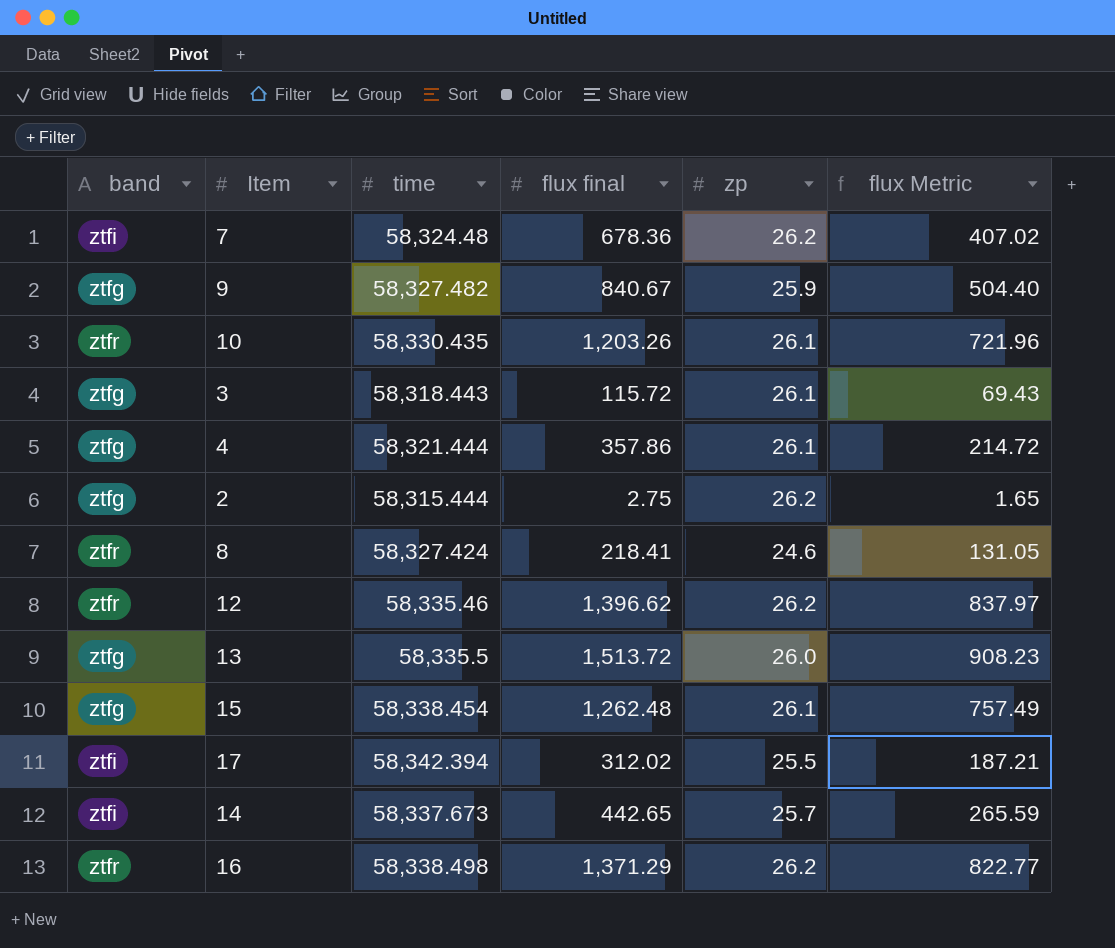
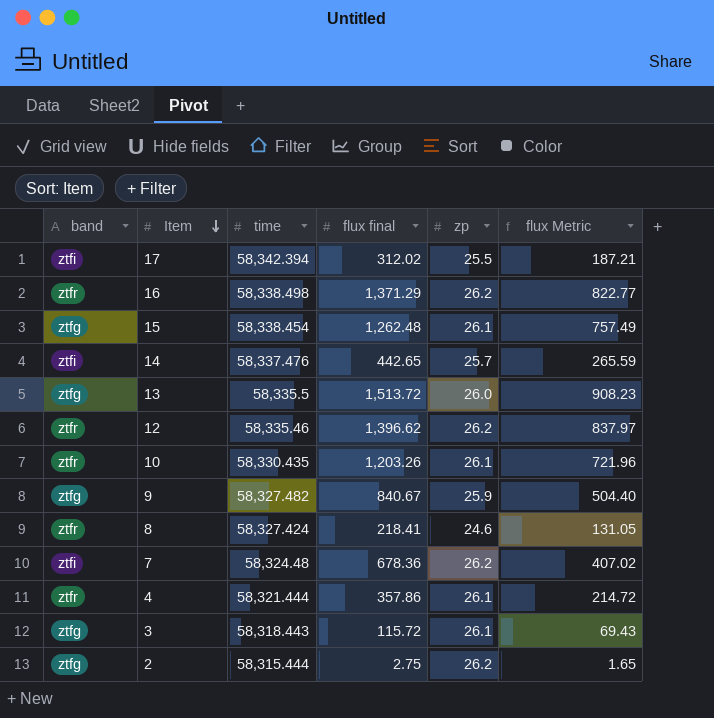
row order: none -> Item descending
14 | time: 58,337.673 -> 58,337.476
4 | band: ztfg -> ztfr

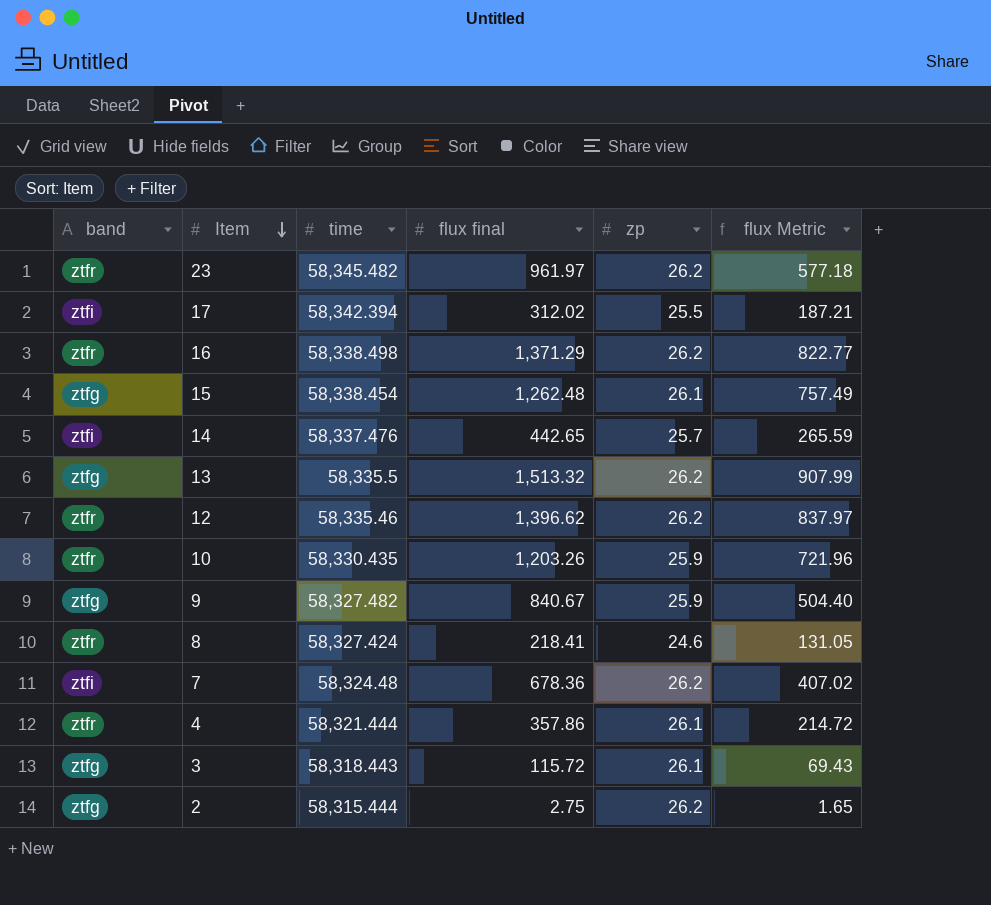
row 23: none -> ztfr | 58,345.482 | 961.97 | 26.2 | 577.18
13 | flux final: 1,513.72 -> 1,513.32
13 | zp: 26.0 -> 26.2
13 | flux Metric: 908.23 -> 907.99
10 | zp: 26.1 -> 25.9

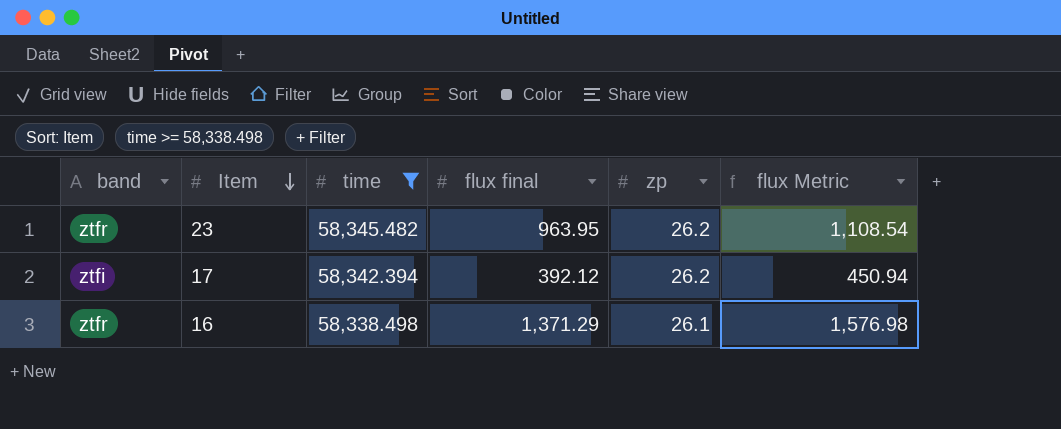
filter: none -> time >= 58,338.498
column flux Metric | formula: [flux final] * 0.6 -> [flux final] * 1.15
23 | flux final: 961.97 -> 963.95
17 | flux final: 312.02 -> 392.12
17 | zp: 25.5 -> 26.2
16 | zp: 26.2 -> 26.1

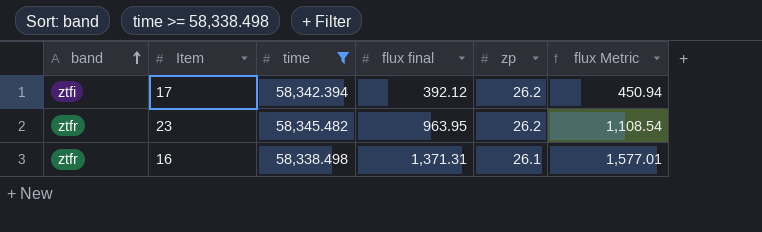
row order: Item descending -> band ascending
16 | flux final: 1,371.29 -> 1,371.31
16 | flux Metric: 1,576.98 -> 1,577.01

